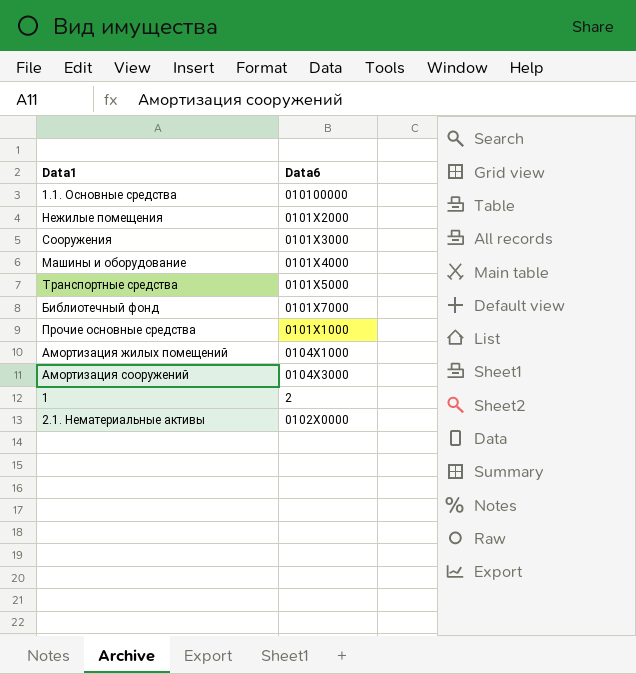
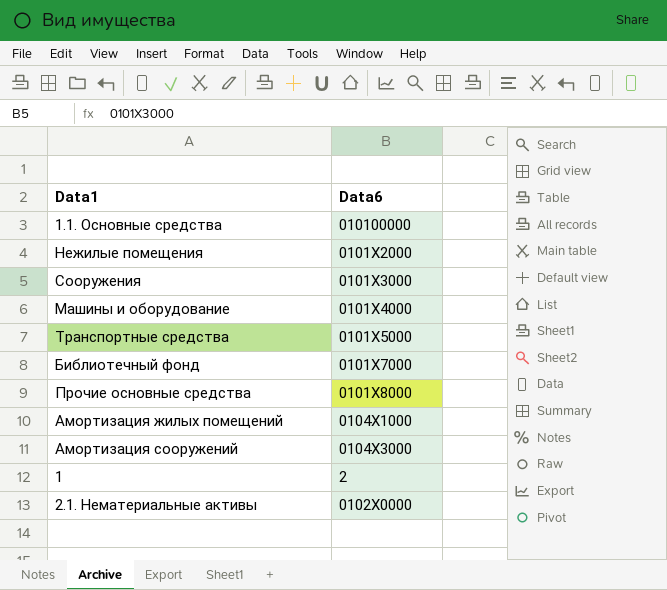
Прочие основные средства | Data6: 0101Х1000 -> 0101Х8000

